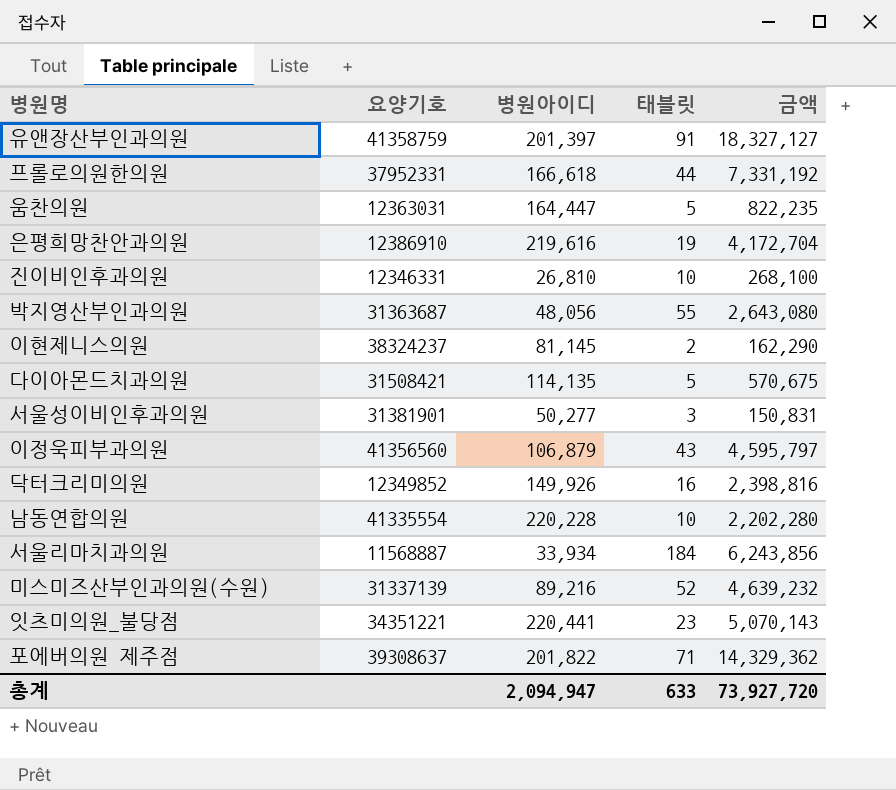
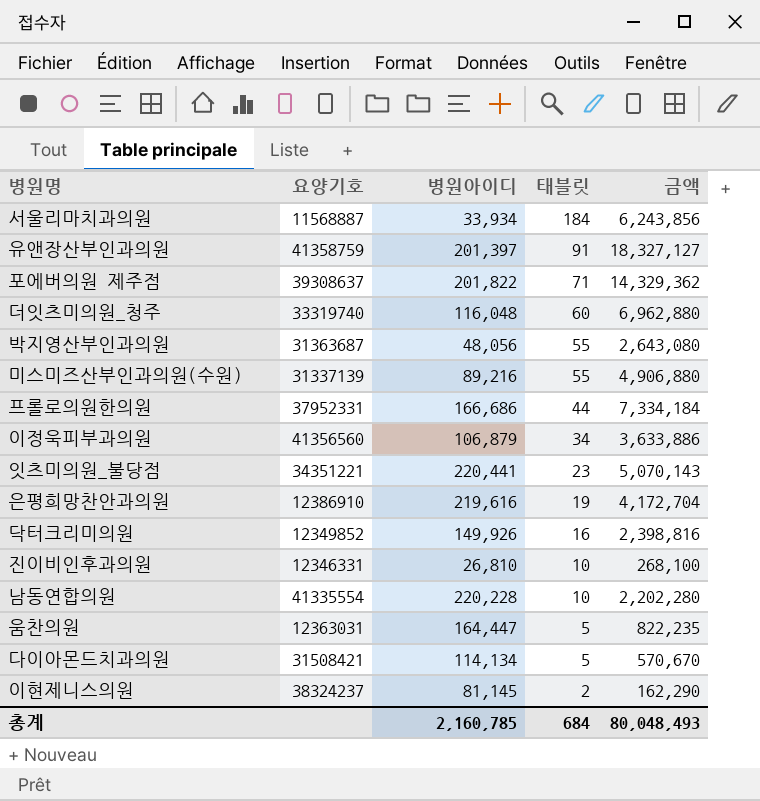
row order: none -> 태블릿 descending
row 서울성이비인후과의원: 31381901 | 50,277 | 3 | 150,831 -> none
row 더잇츠미의원_청주: none -> 33319740 | 116,048 | 60 | 6,962,880
미스미즈산부인과의원(수원) | 태블릿: 52 -> 55
미스미즈산부인과의원(수원) | 금액: 4,639,232 -> 4,906,880
프롤로의원한의원 | 병원아이디: 166,618 -> 166,686
프롤로의원한의원 | 금액: 7,331,192 -> 7,334,184
이정욱피부과의원 | 태블릿: 43 -> 34
이정욱피부과의원 | 금액: 4,595,797 -> 3,633,886
다이아몬드치과의원 | 병원아이디: 114,135 -> 114,134
다이아몬드치과의원 | 금액: 570,675 -> 570,670
총계 | 병원아이디: 2,094,947 -> 2,160,785
총계 | 태블릿: 633 -> 684
총계 | 금액: 73,927,720 -> 80,048,493

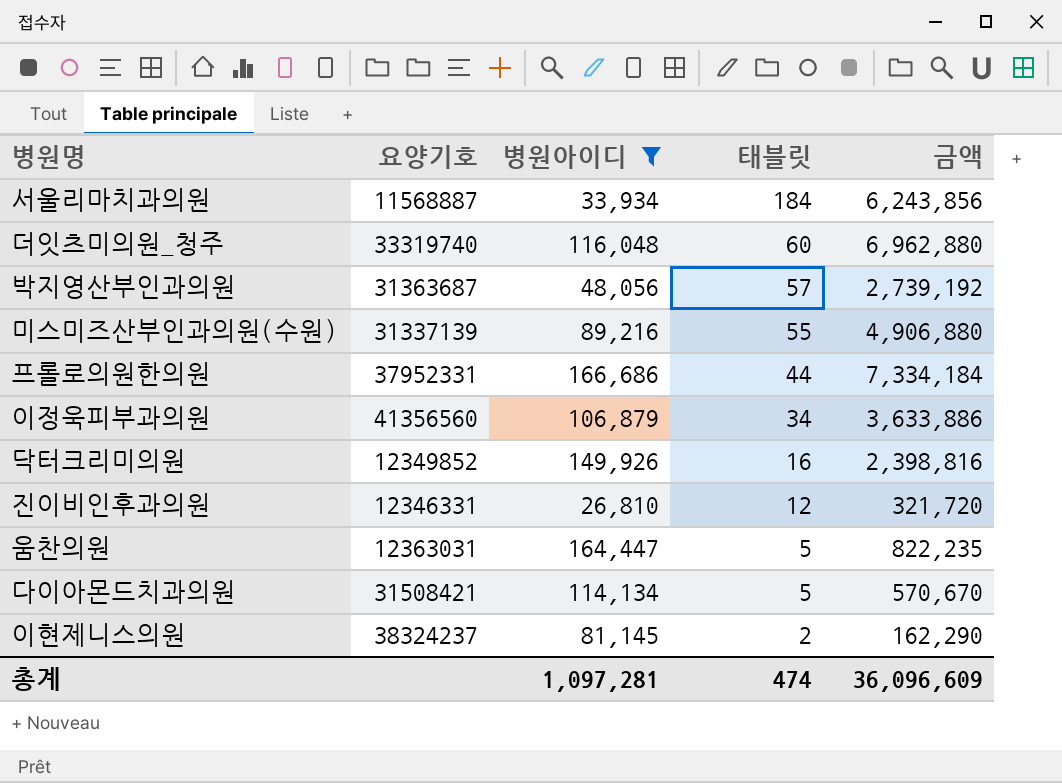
filter: none -> 병원아이디 <= 166,686
박지영산부인과의원 | 태블릿: 55 -> 57
박지영산부인과의원 | 금액: 2,643,080 -> 2,739,192
진이비인후과의원 | 태블릿: 10 -> 12
진이비인후과의원 | 금액: 268,100 -> 321,720
총계 | 병원아이디: 2,160,785 -> 1,097,281
총계 | 태블릿: 684 -> 474
총계 | 금액: 80,048,493 -> 36,096,609

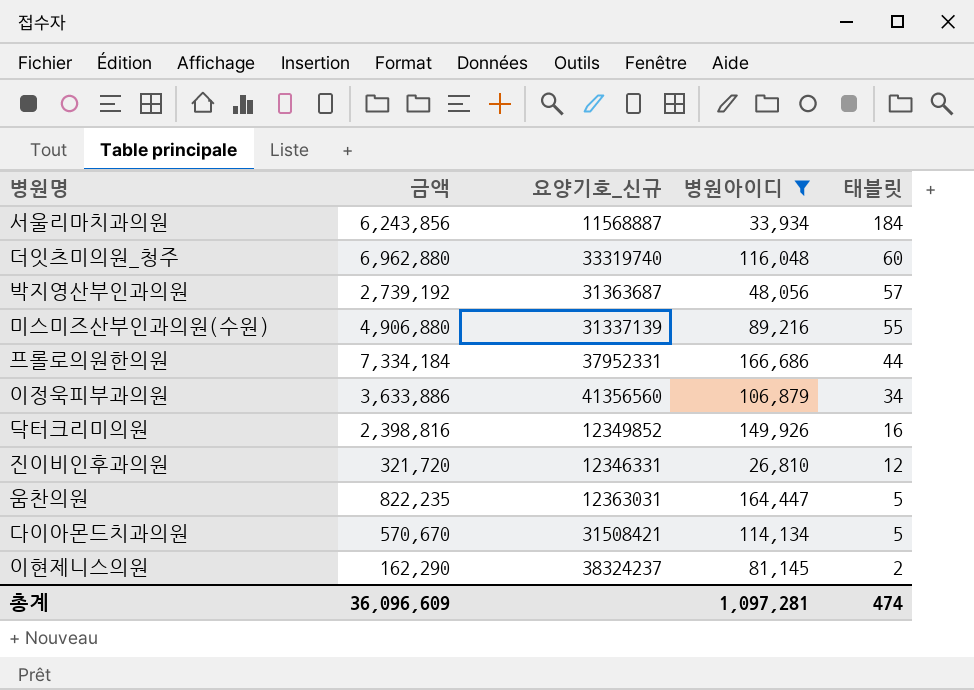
column 금액 | position: 5 -> 2
column name: 요양기호 -> 요양기호_신규

